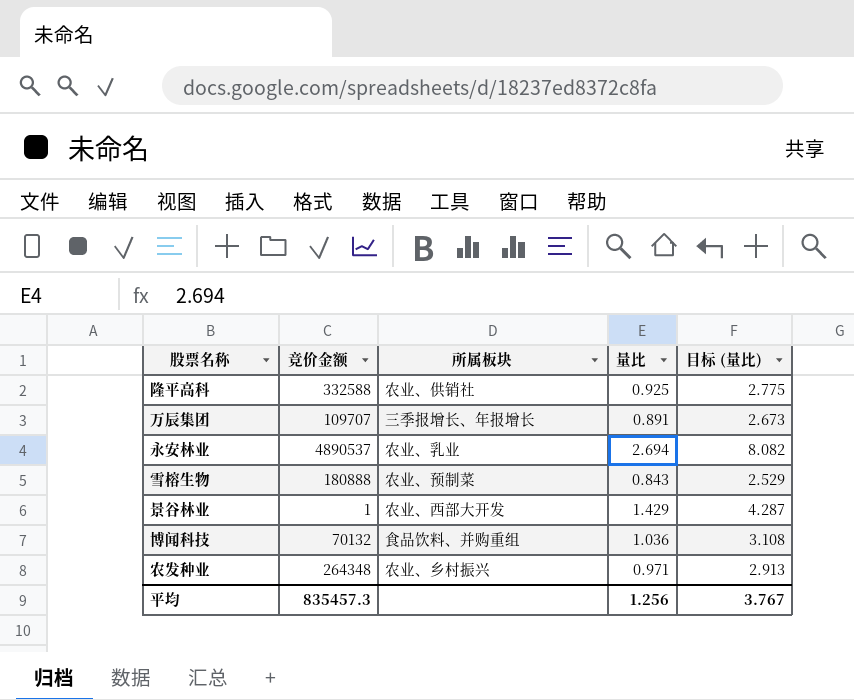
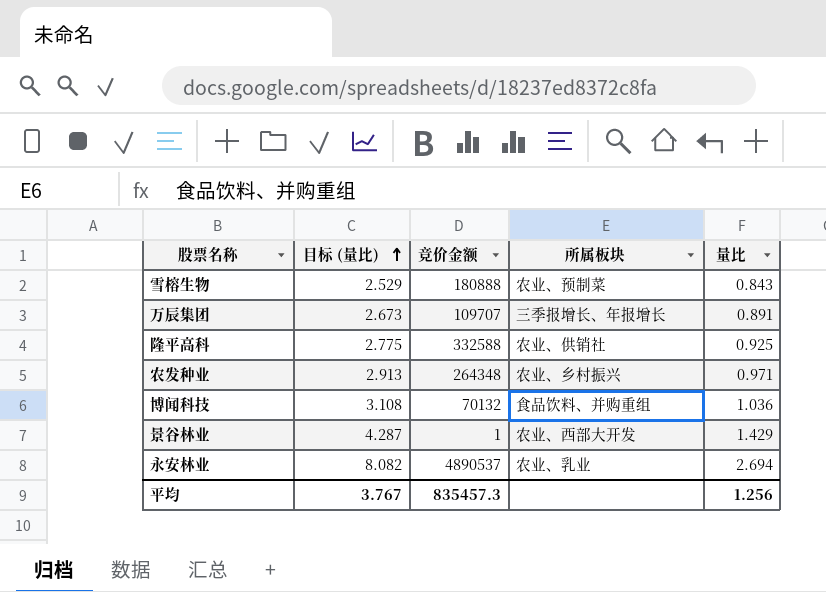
row order: none -> 目标 (量比) ascending
column 目标 (量比) | position: 5 -> 2

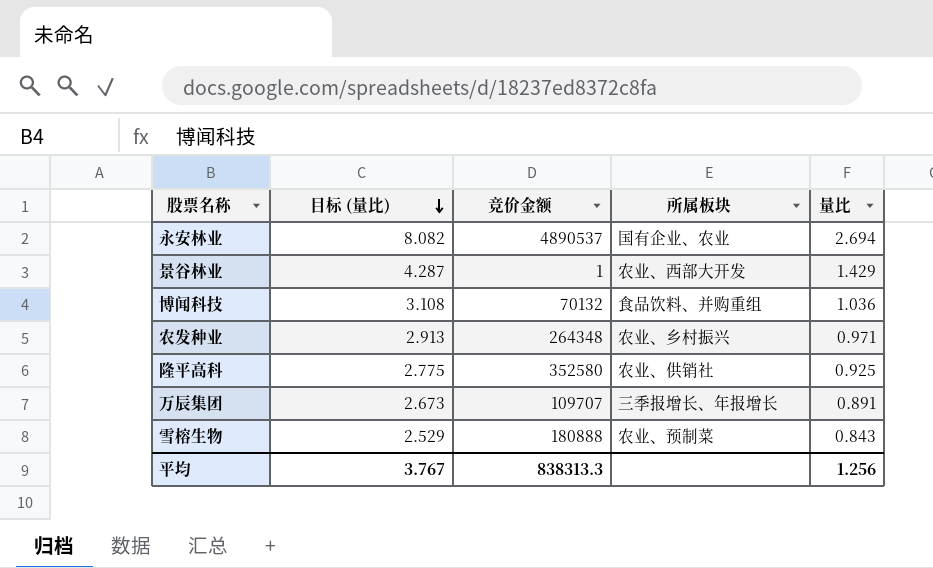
row order: 目标 (量比) ascending -> 目标 (量比) descending
永安林业 | 所属板块: 农业、乳业 -> 国有企业、农业
隆平高科 | 竞价金额: 332588 -> 352580
平均 | 竞价金额: 835457.3 -> 838313.3

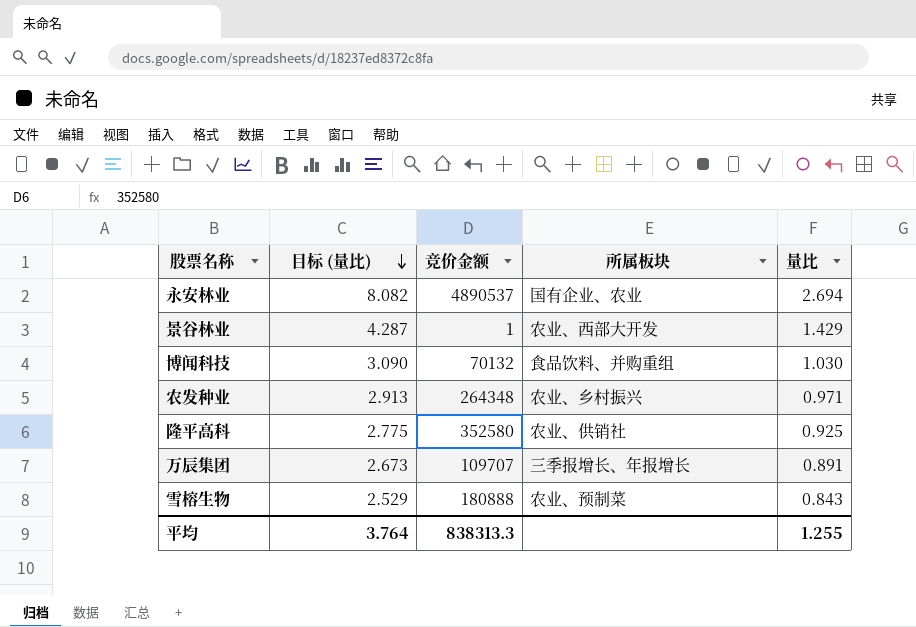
博闻科技 | 目标 (量比): 3.108 -> 3.090
博闻科技 | 量比: 1.036 -> 1.030
平均 | 目标 (量比): 3.767 -> 3.764
平均 | 量比: 1.256 -> 1.255

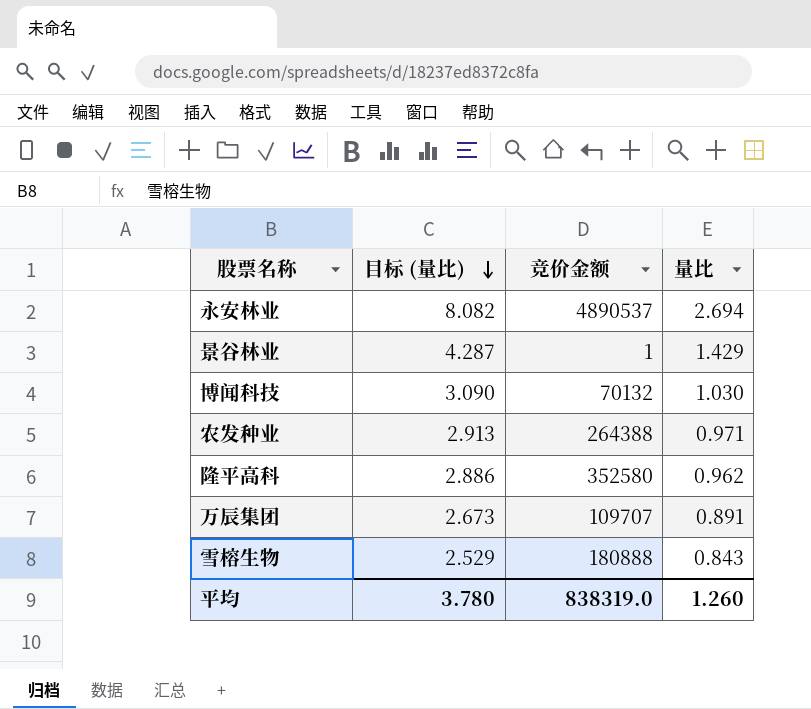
column 所属板块 | position: 4 -> none
农发种业 | 竞价金额: 264348 -> 264388
隆平高科 | 目标 (量比): 2.775 -> 2.886
隆平高科 | 量比: 0.925 -> 0.962
平均 | 目标 (量比): 3.764 -> 3.780
平均 | 竞价金额: 838313.3 -> 838319.0
平均 | 量比: 1.255 -> 1.260

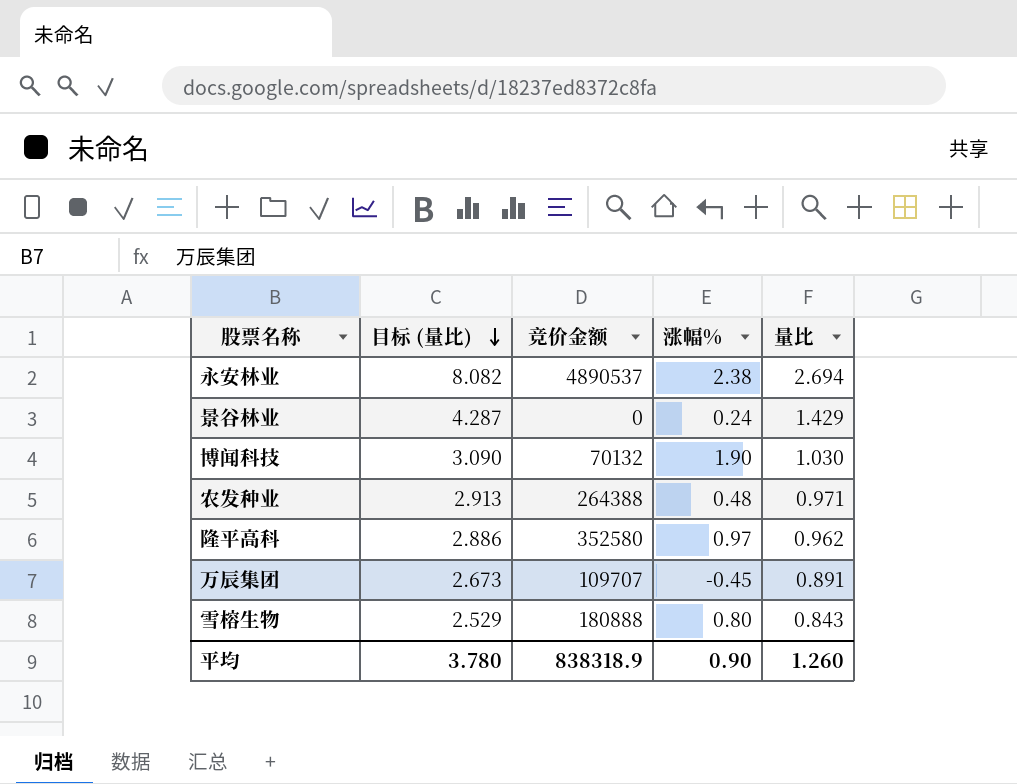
column 涨幅% | position: none -> 4
景谷林业 | 竞价金额: 1 -> 0
平均 | 竞价金额: 838319.0 -> 838318.9

